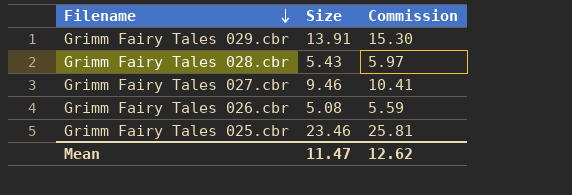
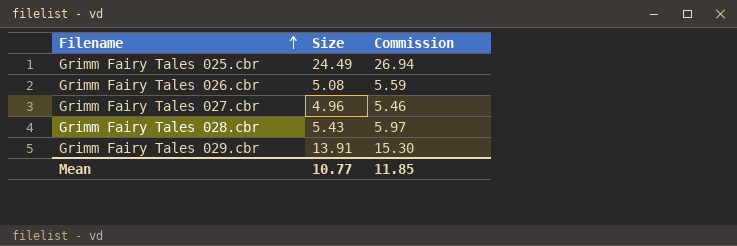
row order: Filename descending -> Filename ascending
Grimm Fairy Tales 025.cbr | Size: 23.46 -> 24.49
Grimm Fairy Tales 025.cbr | Commission: 25.81 -> 26.94
Grimm Fairy Tales 027.cbr | Size: 9.46 -> 4.96
Grimm Fairy Tales 027.cbr | Commission: 10.41 -> 5.46
Mean | Size: 11.47 -> 10.77
Mean | Commission: 12.62 -> 11.85

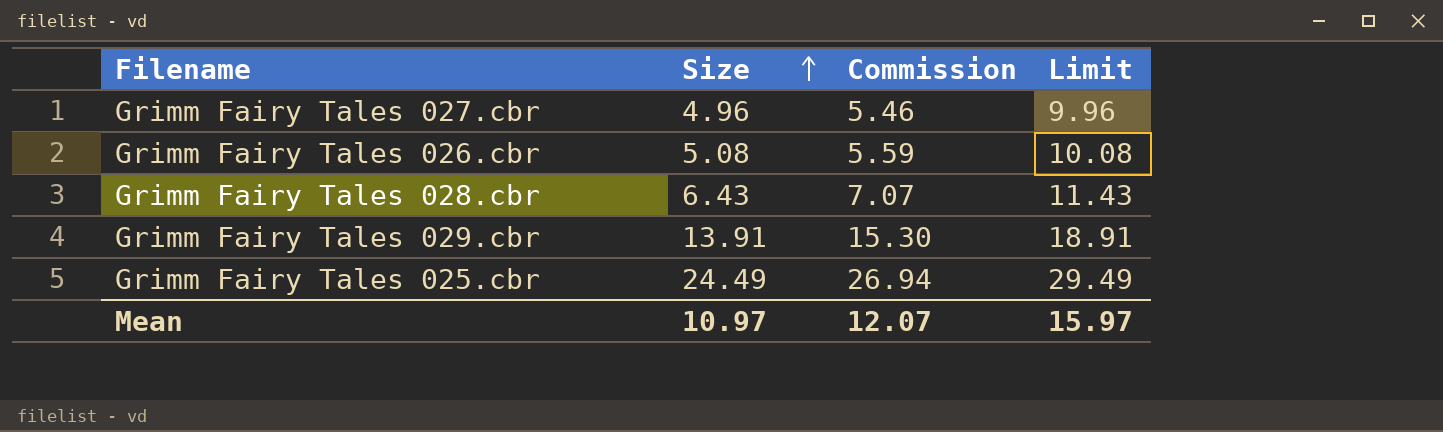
row order: Filename ascending -> Size ascending
column Limit | formula: none -> [Size] + 5
Grimm Fairy Tales 028.cbr | Size: 5.43 -> 6.43
Grimm Fairy Tales 028.cbr | Commission: 5.97 -> 7.07
Mean | Size: 10.77 -> 10.97
Mean | Commission: 11.85 -> 12.07

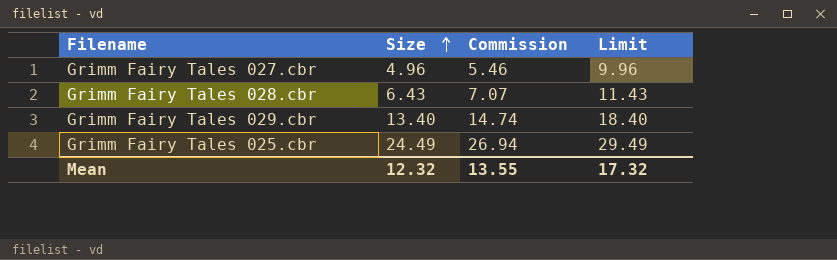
row Grimm Fairy Tales 026.cbr: 5.08 | 5.59 | 10.08 -> none
Grimm Fairy Tales 029.cbr | Size: 13.91 -> 13.40
Grimm Fairy Tales 029.cbr | Commission: 15.30 -> 14.74
Grimm Fairy Tales 029.cbr | Limit: 18.91 -> 18.40
Mean | Size: 10.97 -> 12.32
Mean | Commission: 12.07 -> 13.55
Mean | Limit: 15.97 -> 17.32

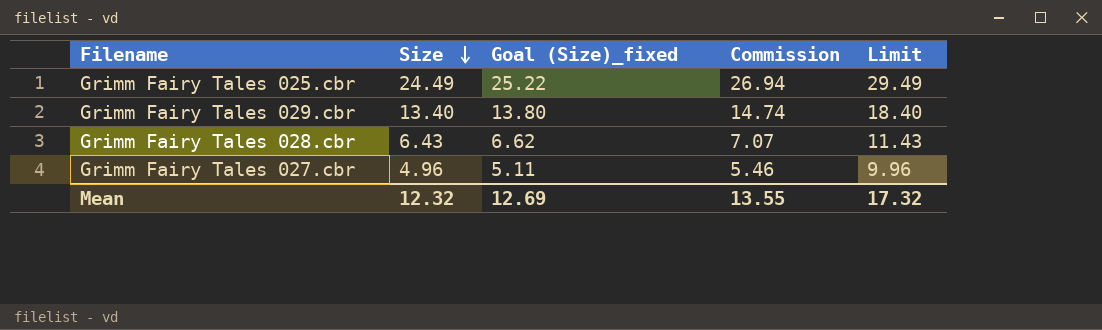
row order: Size ascending -> Size descending
column Goal (Size)_fixed | formula: none -> [Size] * 1.03

